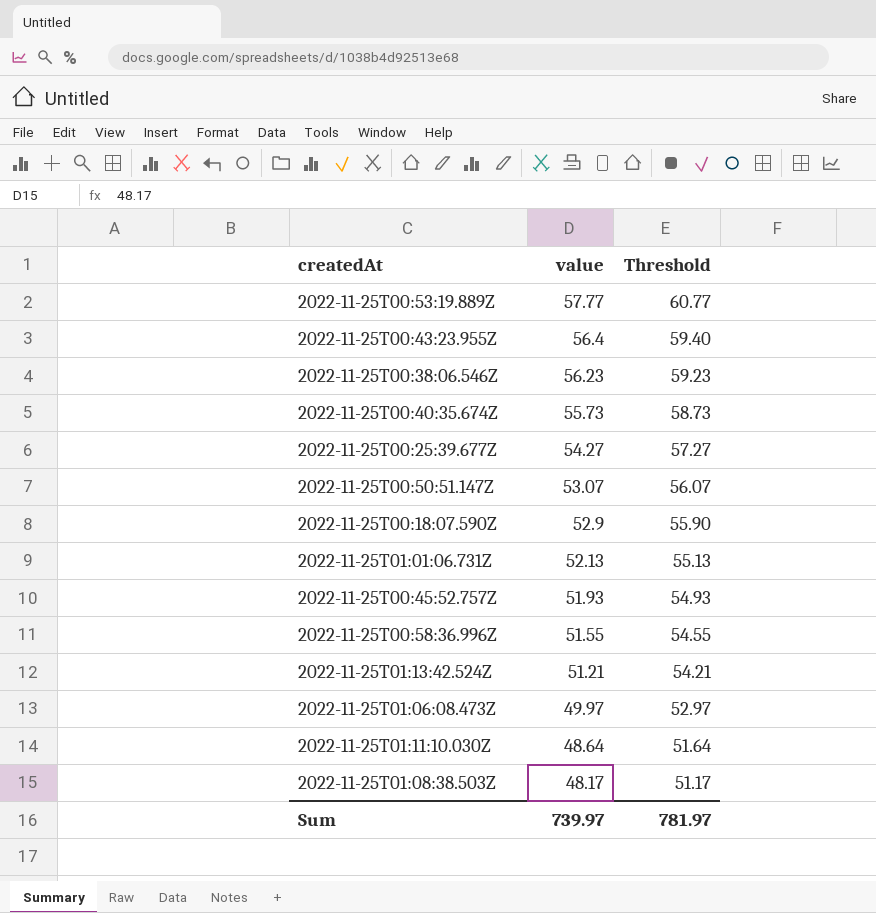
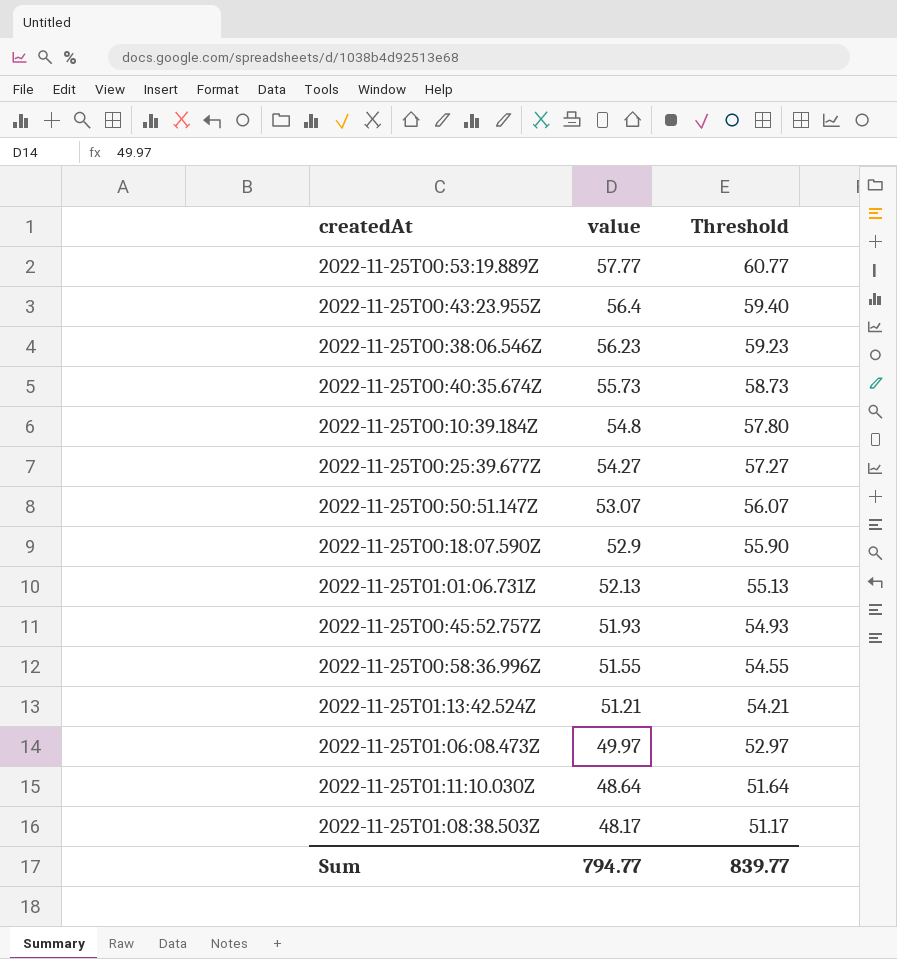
row 2022-11-25T00:10:39.184Z: none -> 54.8 | 57.80
Sum | value: 739.97 -> 794.77
Sum | Threshold: 781.97 -> 839.77

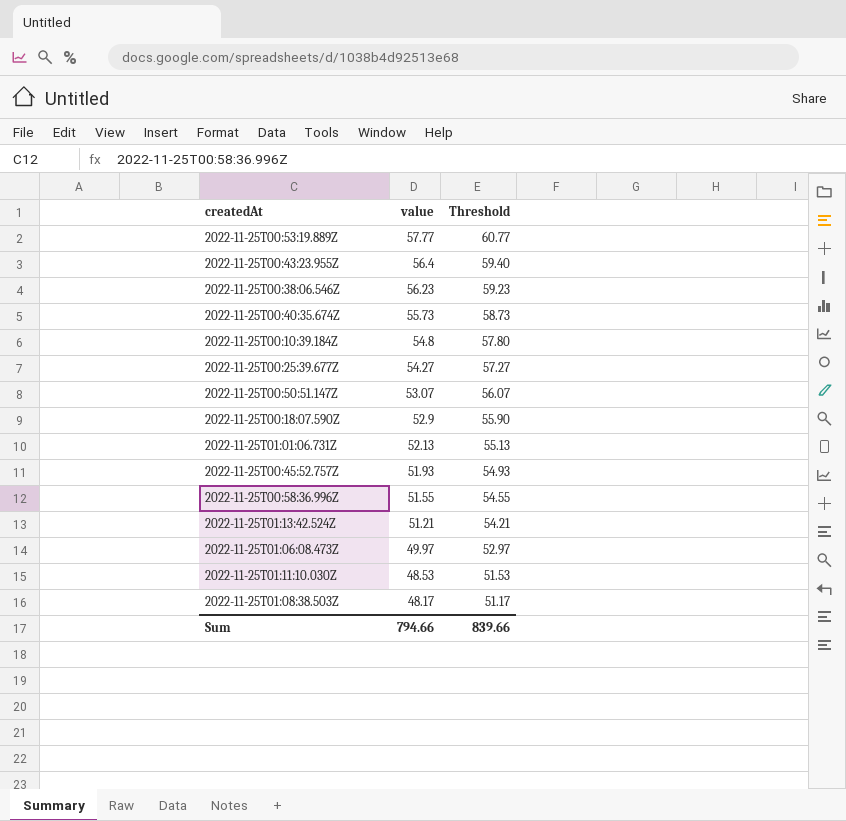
2022-11-25T01:11:10.030Z | value: 48.64 -> 48.53
2022-11-25T01:11:10.030Z | Threshold: 51.64 -> 51.53
Sum | value: 794.77 -> 794.66
Sum | Threshold: 839.77 -> 839.66

